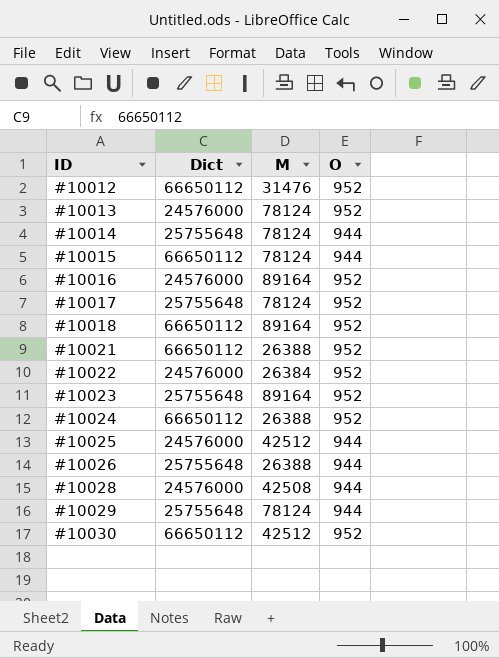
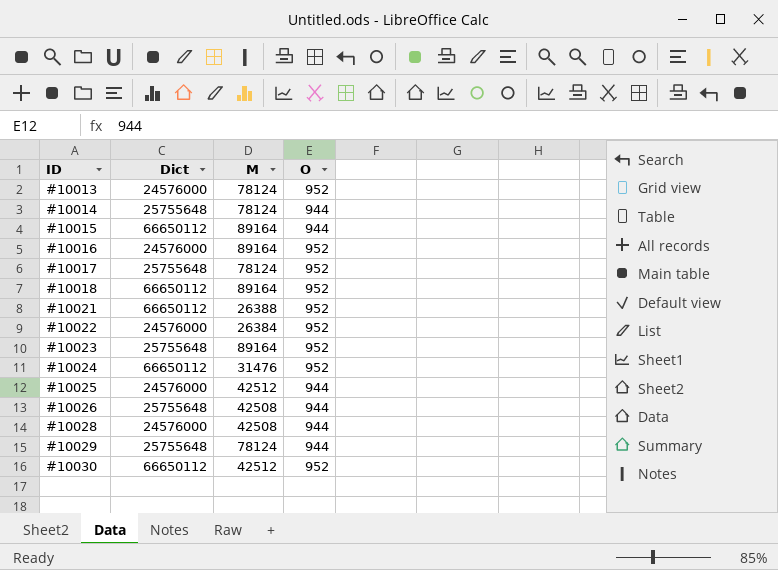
row #10012: 66650112 | 31476 | 952 -> none
#10015 | M: 78124 -> 89164
#10024 | M: 26388 -> 31476
#10026 | M: 26388 -> 42508

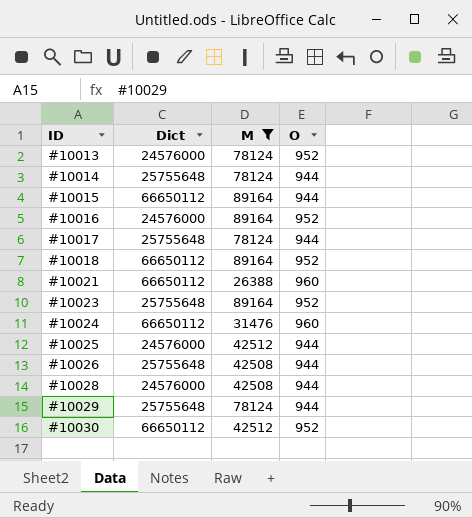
filter: none -> M != 26384
#10017 | O: 952 -> 944
#10021 | O: 952 -> 960
#10024 | O: 952 -> 960

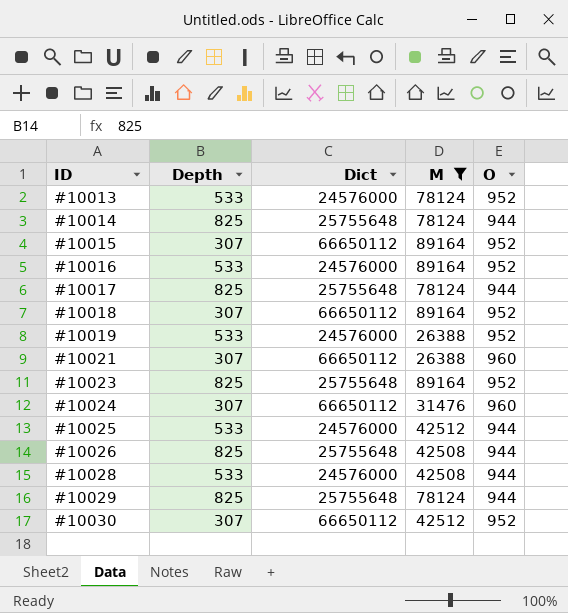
column Depth | position: none -> 2
#10015 | O: 944 -> 952
row #10019: none -> 533 | 24576000 | 26388 | 952

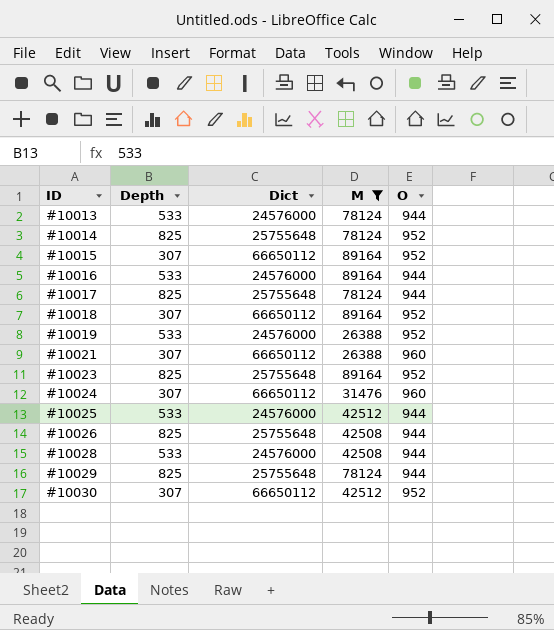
#10013 | O: 952 -> 944
#10014 | O: 944 -> 952
#10016 | O: 952 -> 944

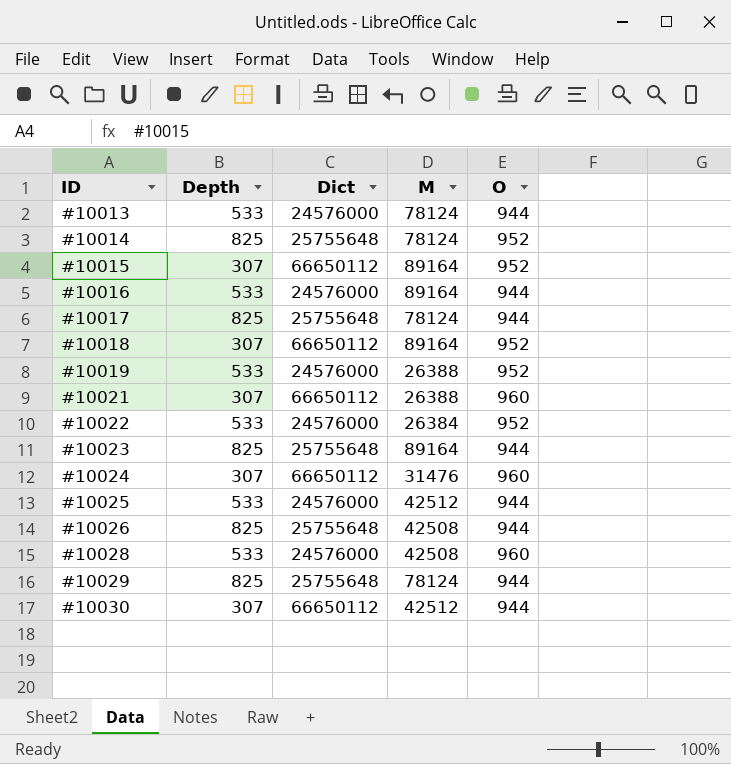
filter: M != 26384 -> none
#10023 | O: 952 -> 944
#10028 | O: 944 -> 960
#10030 | O: 952 -> 944

